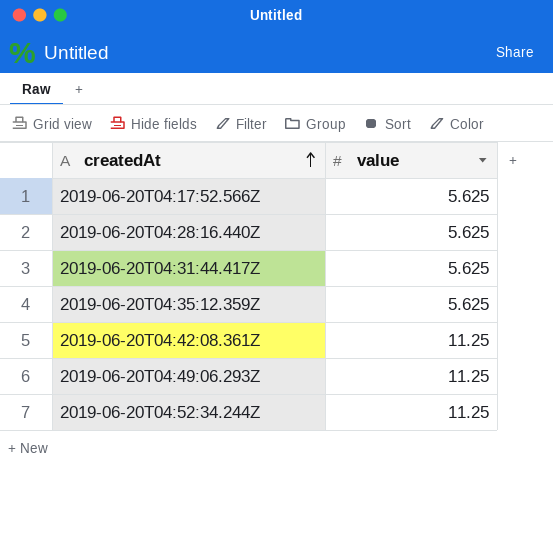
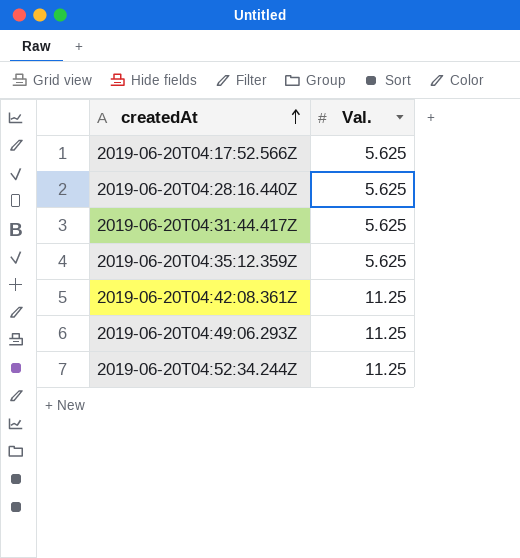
column name: value -> Val.

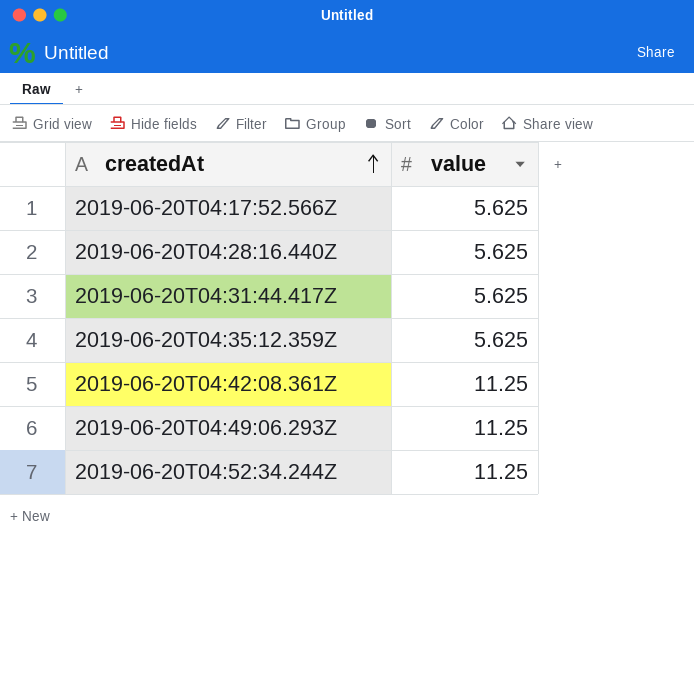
column name: Val. -> value

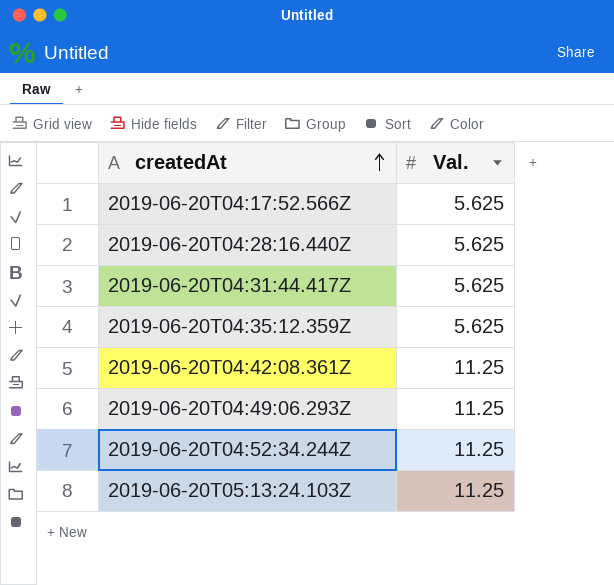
column name: value -> Val.
row 2019-06-20T05:13:24.103Z: none -> 11.25

